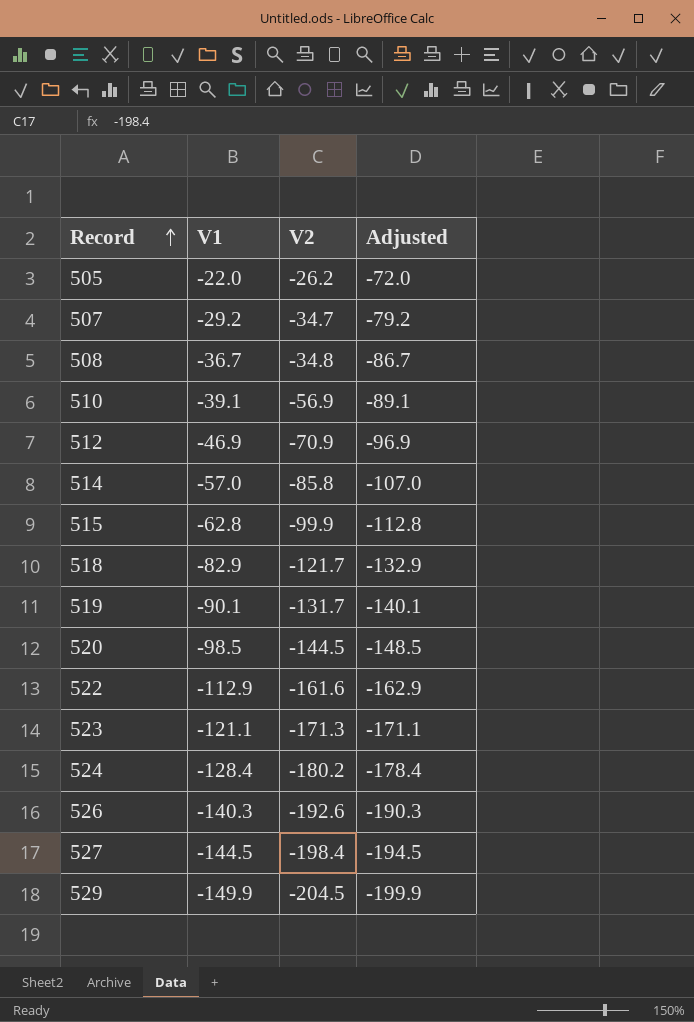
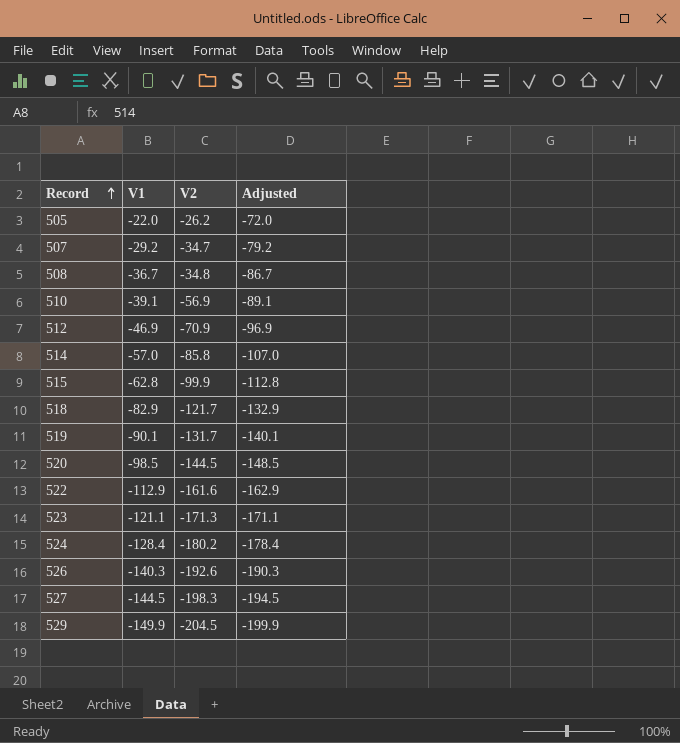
527 | V2: -198.4 -> -198.3

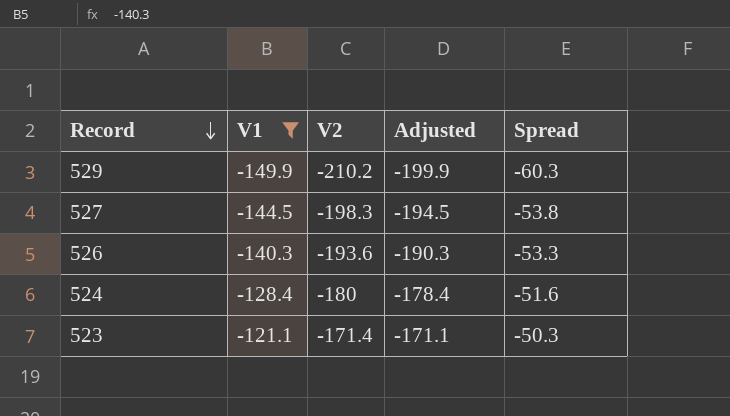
filter: none -> V1 <= -121.1
row order: Record ascending -> Record descending
column Spread | formula: none -> [V2] - [V1]
529 | V2: -204.5 -> -210.2
526 | V2: -192.6 -> -193.6
524 | V2: -180.2 -> -180
523 | V2: -171.3 -> -171.4

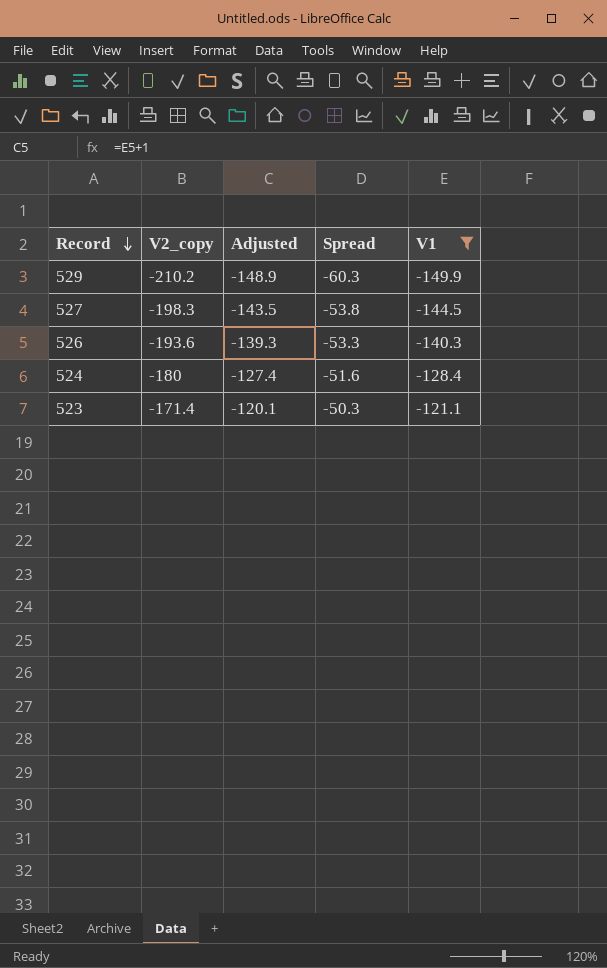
column name: V2 -> V2_copy
column Adjusted | formula: [V1] - 50 -> [V1] + 1
column V1 | position: 2 -> 5

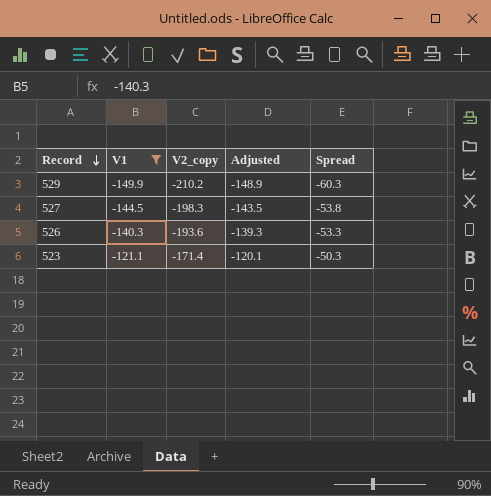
column V1 | position: 5 -> 2
row 524: -180 | -127.4 | -51.6 | -128.4 -> none

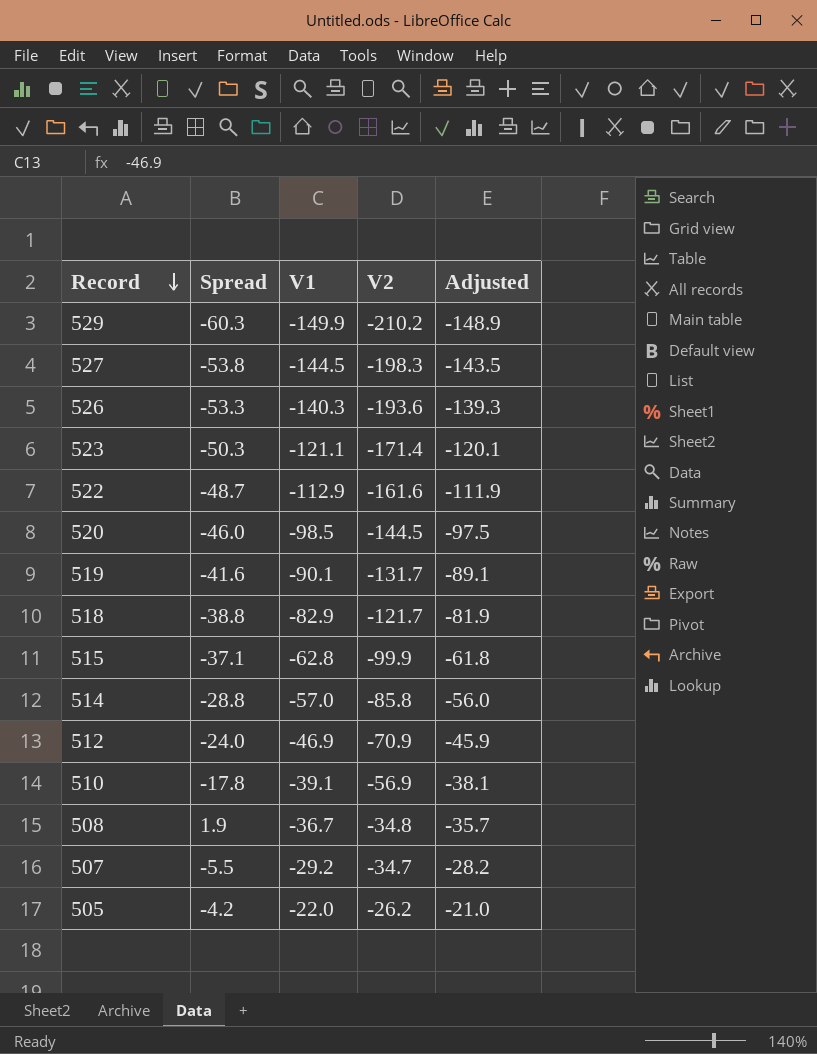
filter: V1 <= -121.1 -> none
column Spread | position: 5 -> 2
column name: V2_copy -> V2

